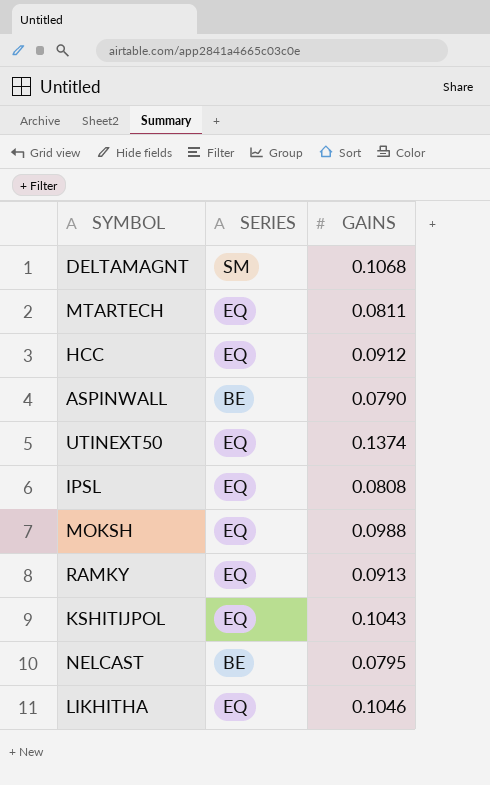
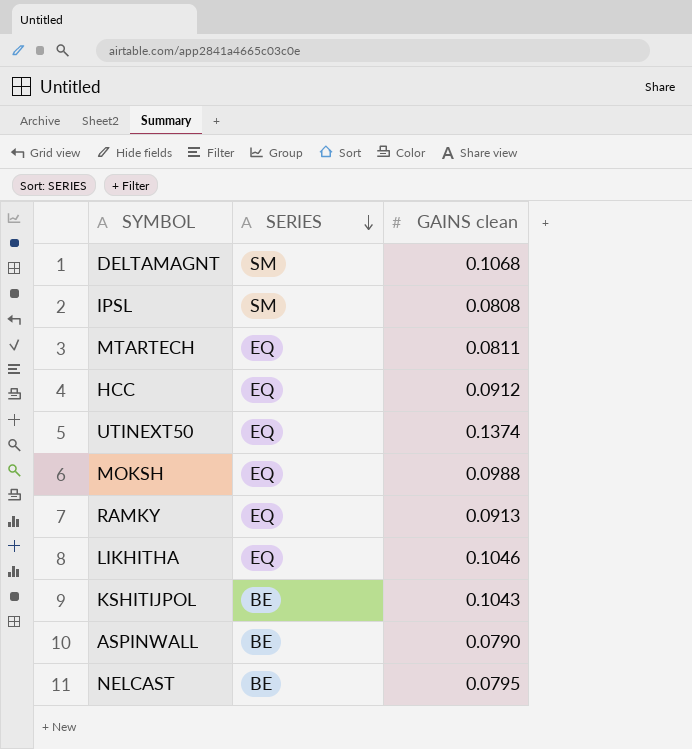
row order: none -> SERIES descending
column name: GAINS -> GAINS clean
IPSL | SERIES: EQ -> SM
KSHITIJPOL | SERIES: EQ -> BE

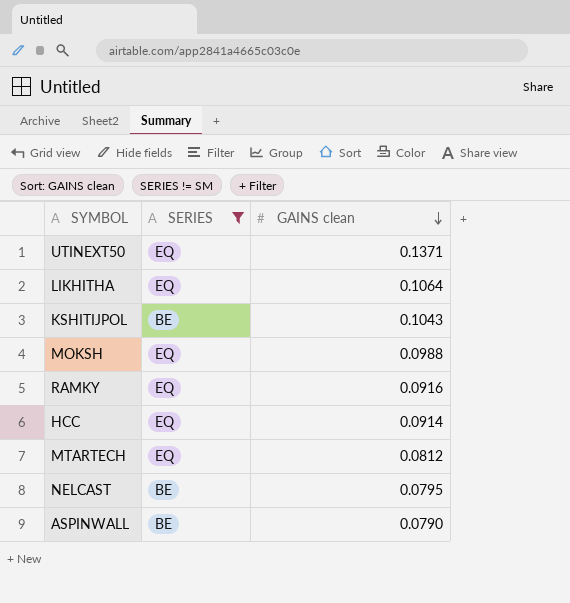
filter: none -> SERIES != SM
row order: SERIES descending -> GAINS clean descending
UTINEXT50 | GAINS clean: 0.1374 -> 0.1371
LIKHITHA | GAINS clean: 0.1046 -> 0.1064
RAMKY | GAINS clean: 0.0913 -> 0.0916
HCC | GAINS clean: 0.0912 -> 0.0914
MTARTECH | GAINS clean: 0.0811 -> 0.0812

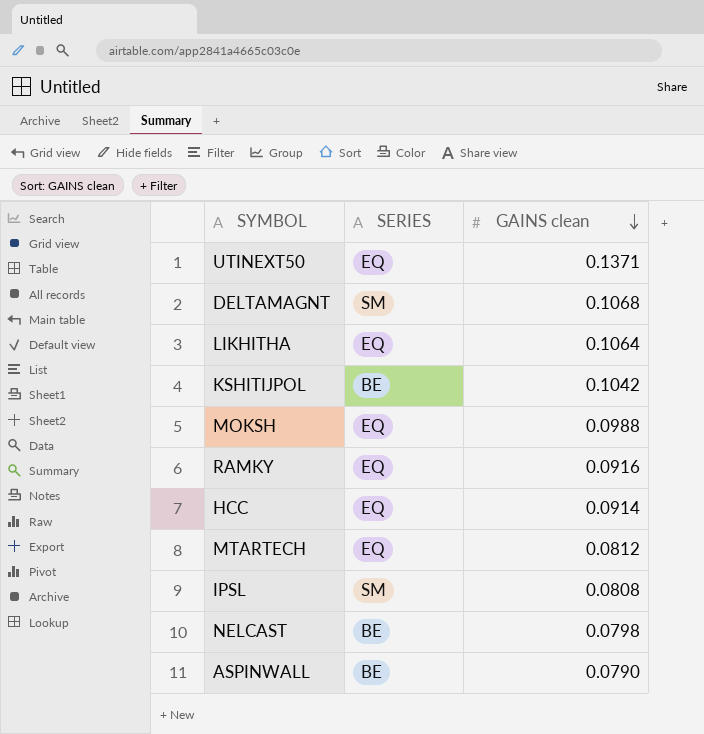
filter: SERIES != SM -> none
KSHITIJPOL | GAINS clean: 0.1043 -> 0.1042
NELCAST | GAINS clean: 0.0795 -> 0.0798

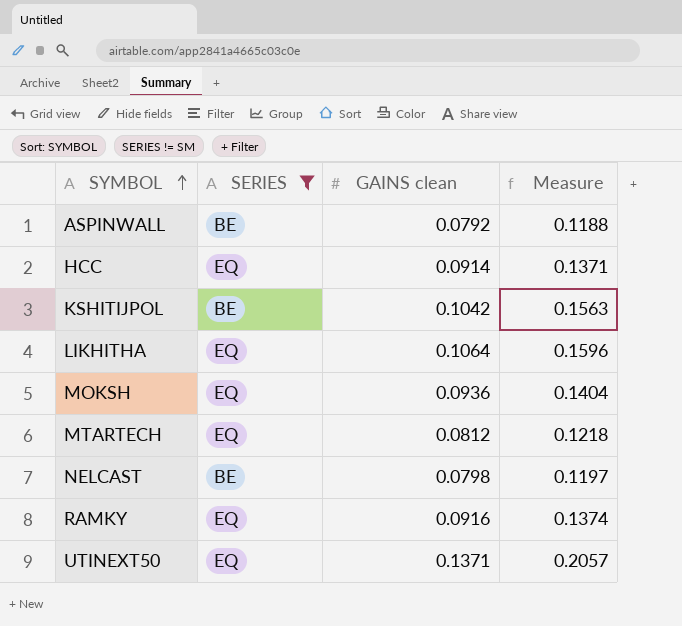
filter: none -> SERIES != SM
row order: GAINS clean descending -> SYMBOL ascending
column Measure | formula: none -> [GAINS clean] * 1.5
ASPINWALL | GAINS clean: 0.0790 -> 0.0792
MOKSH | GAINS clean: 0.0988 -> 0.0936

